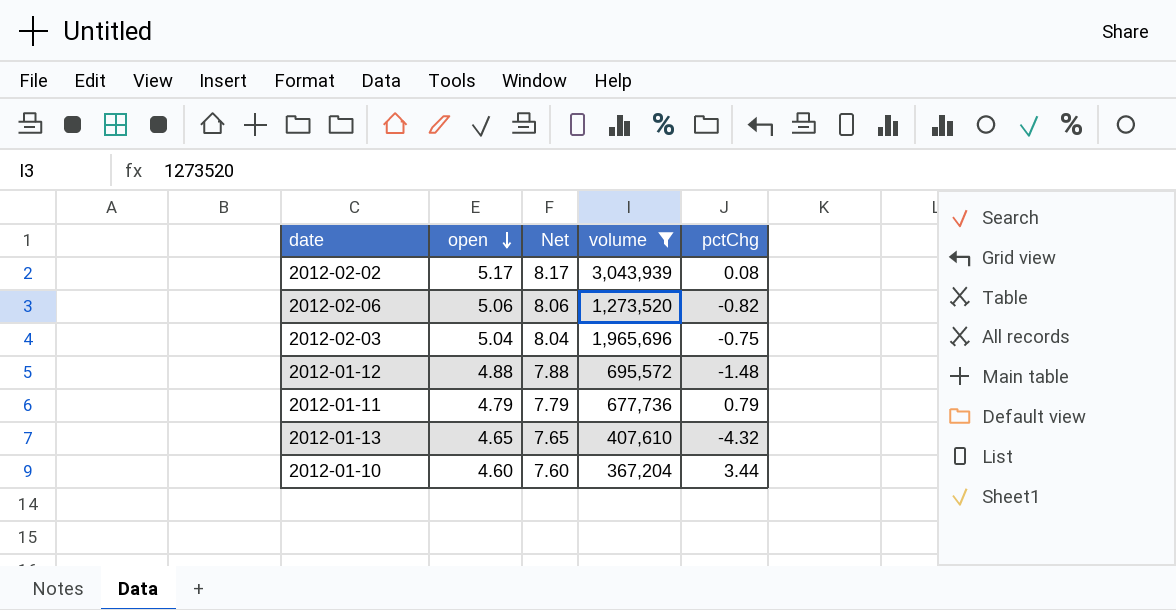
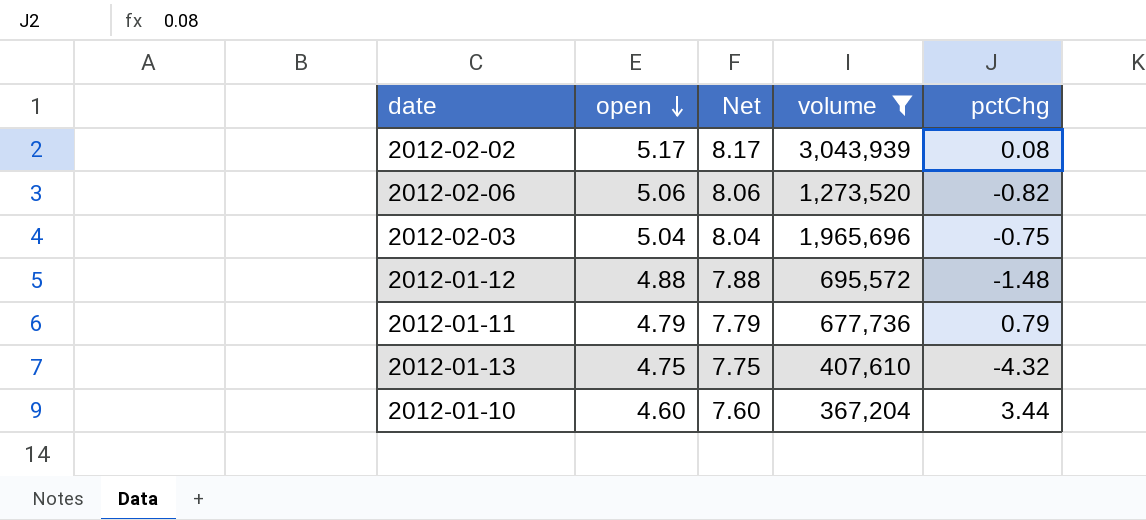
2012-01-13 | open: 4.65 -> 4.75
2012-01-13 | Net: 7.65 -> 7.75

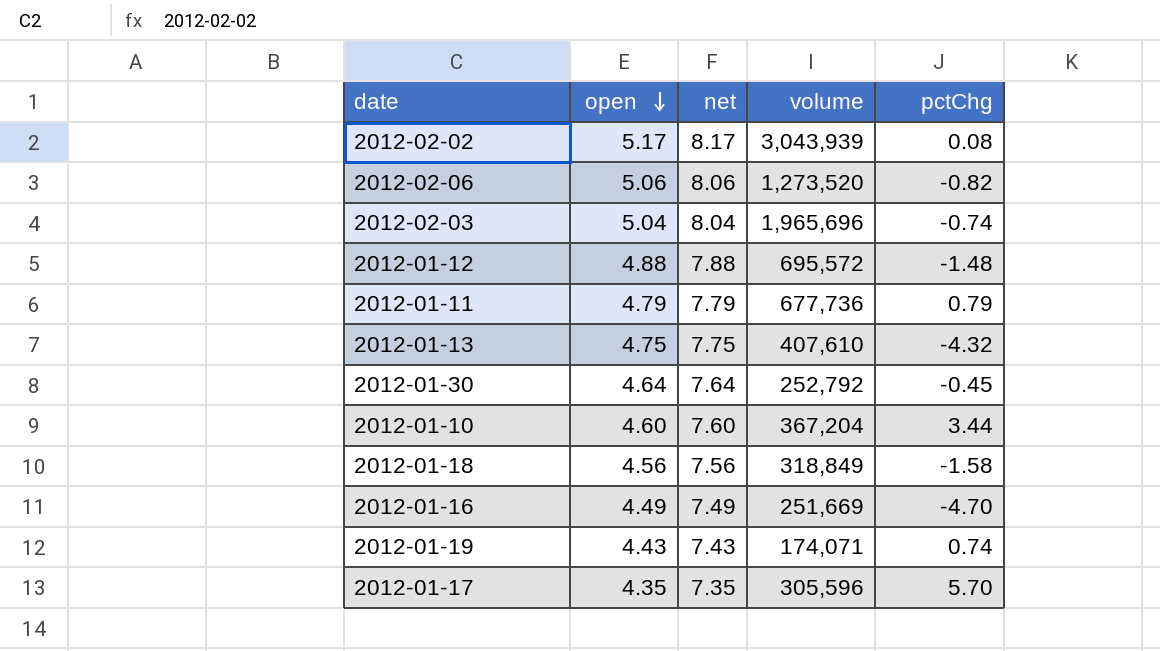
filter: volume >= 367,204 -> none
column name: Net -> net
2012-02-03 | pctChg: -0.75 -> -0.74

